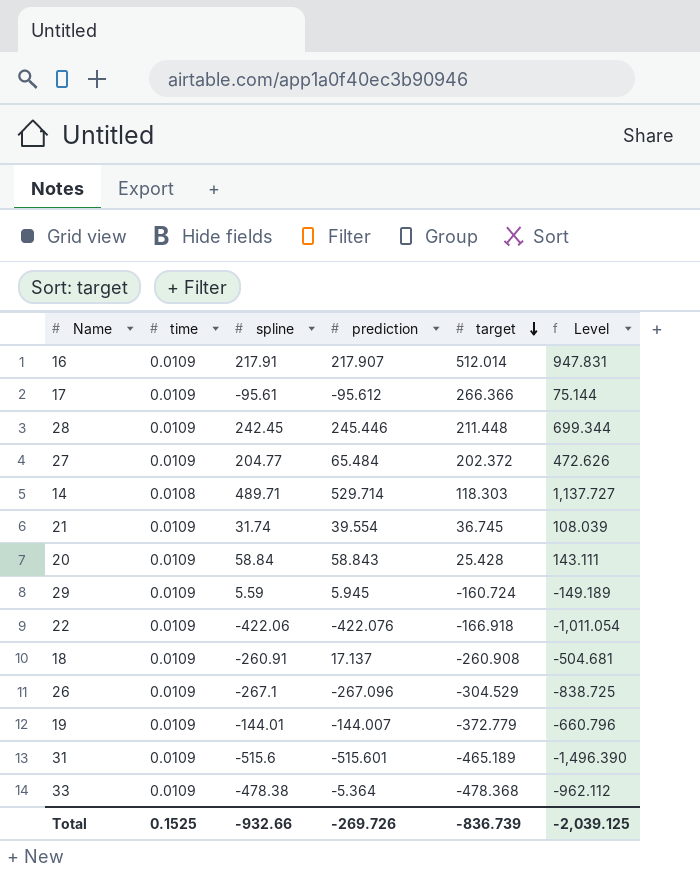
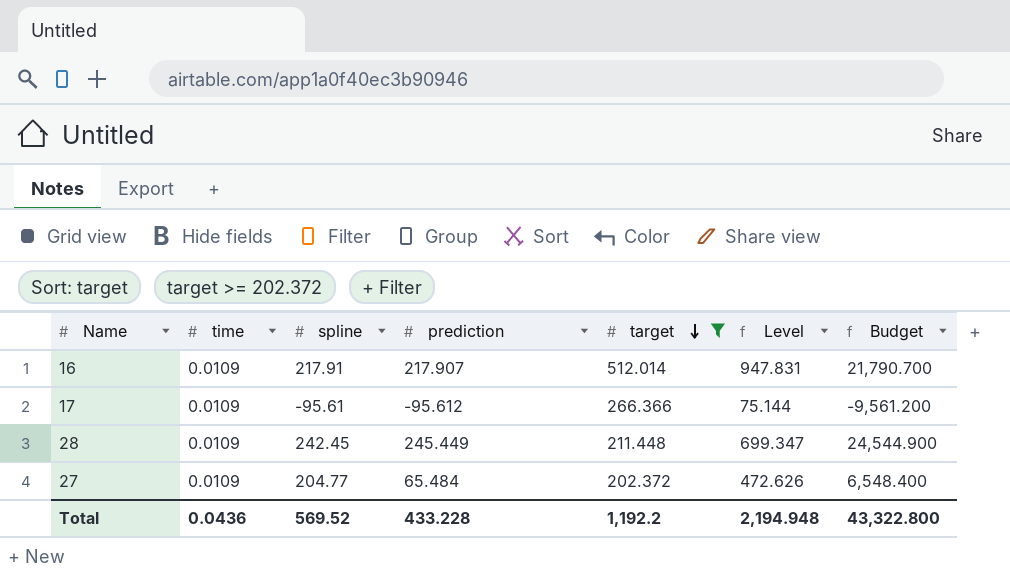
filter: none -> target >= 202.372
column Budget | formula: none -> [prediction] * 100
28 | prediction: 245.446 -> 245.449
28 | Level: 699.344 -> 699.347
Total | time: 0.1525 -> 0.0436
Total | spline: -932.66 -> 569.52
Total | prediction: -269.726 -> 433.228
Total | target: -836.739 -> 1,192.2
Total | Level: -2,039.125 -> 2,194.948

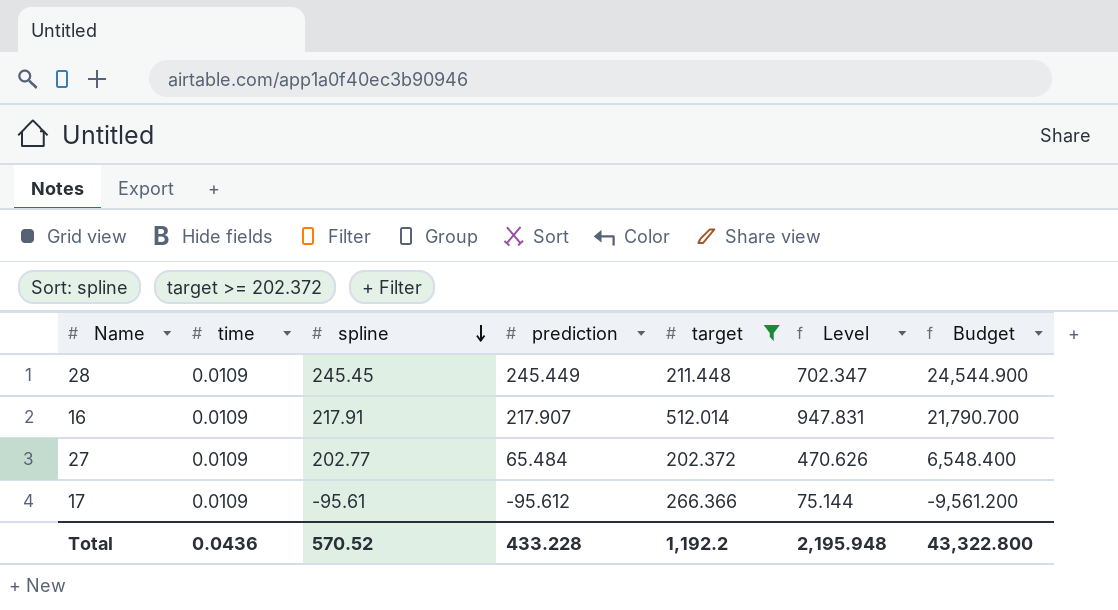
row order: target descending -> spline descending
28 | spline: 242.45 -> 245.45
28 | Level: 699.347 -> 702.347
27 | spline: 204.77 -> 202.77
27 | Level: 472.626 -> 470.626
Total | spline: 569.52 -> 570.52
Total | Level: 2,194.948 -> 2,195.948

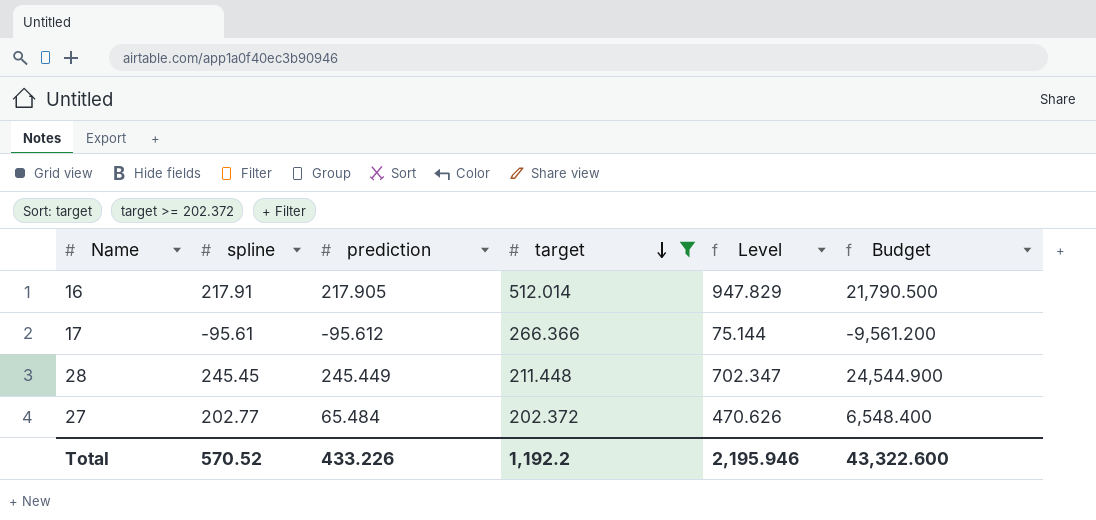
row order: spline descending -> target descending
column time | position: 2 -> none
16 | prediction: 217.907 -> 217.905
16 | Level: 947.831 -> 947.829
16 | Budget: 21,790.700 -> 21,790.500
Total | prediction: 433.228 -> 433.226
Total | Level: 2,195.948 -> 2,195.946
Total | Budget: 43,322.800 -> 43,322.600

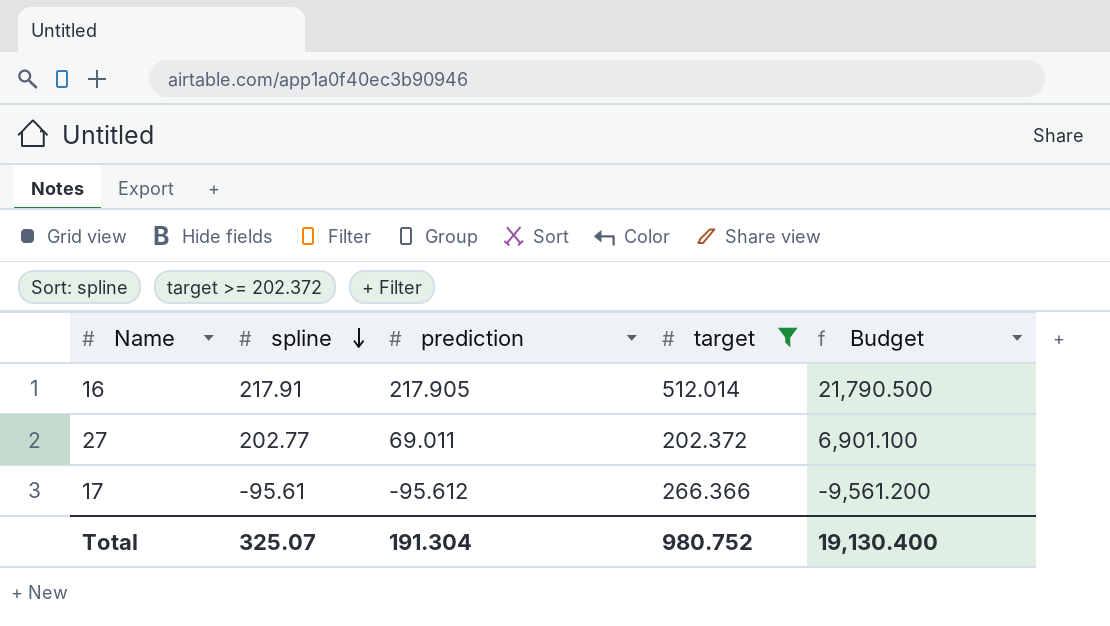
row order: target descending -> spline descending
column Level | formula: [spline] + [prediction] + [target] -> none
row 28: 245.45 | 245.449 | 211.448 | 702.347 | 24,544.900 -> none
27 | prediction: 65.484 -> 69.011
27 | Budget: 6,548.400 -> 6,901.100
Total | spline: 570.52 -> 325.07
Total | prediction: 433.226 -> 191.304
Total | target: 1,192.2 -> 980.752
Total | Budget: 43,322.600 -> 19,130.400

